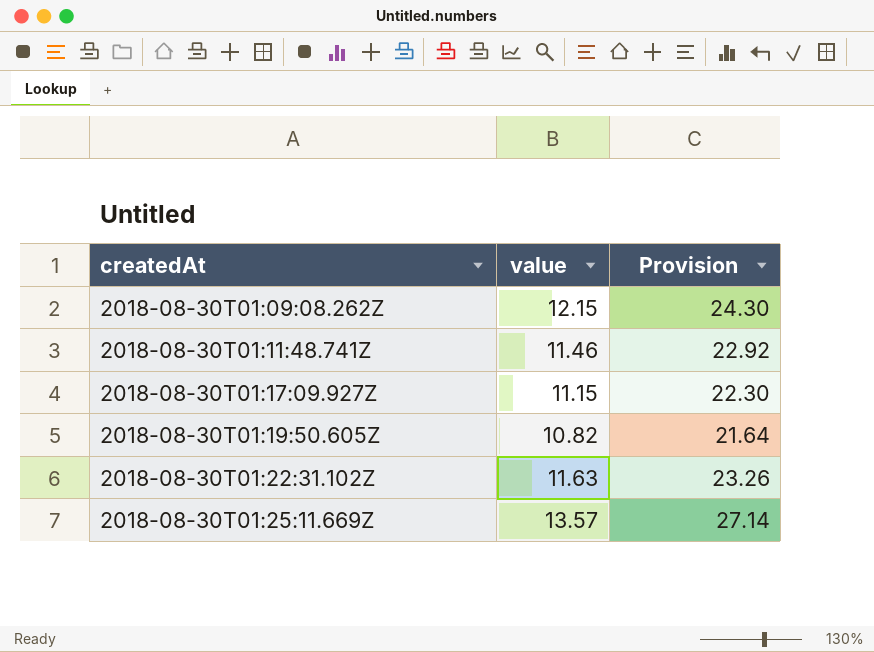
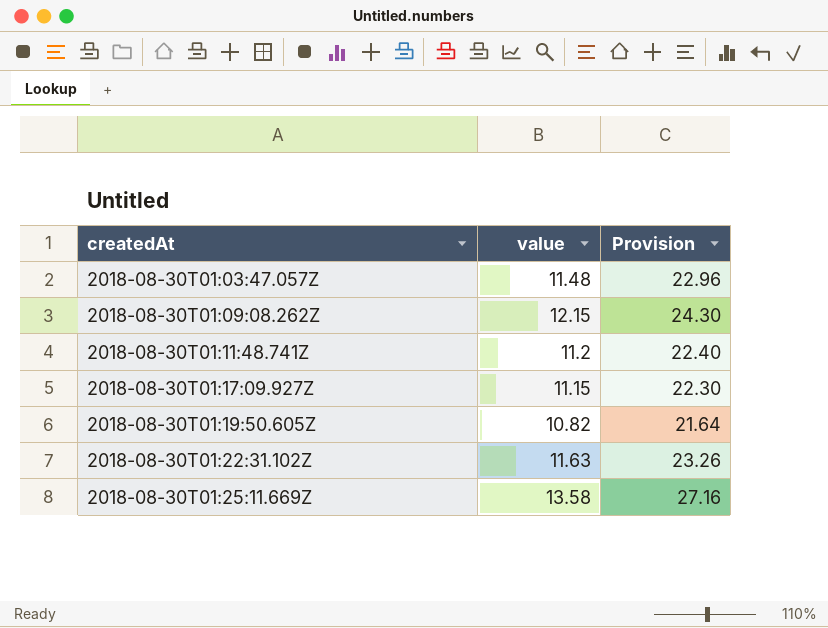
row 2018-08-30T01:03:47.057Z: none -> 11.48 | 22.96
2018-08-30T01:11:48.741Z | value: 11.46 -> 11.2
2018-08-30T01:11:48.741Z | Provision: 22.92 -> 22.40
2018-08-30T01:25:11.669Z | value: 13.57 -> 13.58
2018-08-30T01:25:11.669Z | Provision: 27.14 -> 27.16

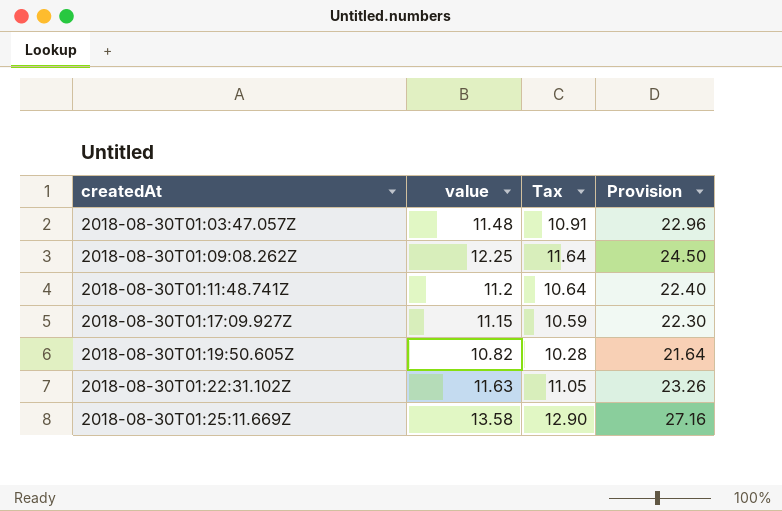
column Tax | formula: none -> [value] * 0.95
2018-08-30T01:09:08.262Z | value: 12.15 -> 12.25
2018-08-30T01:09:08.262Z | Provision: 24.30 -> 24.50

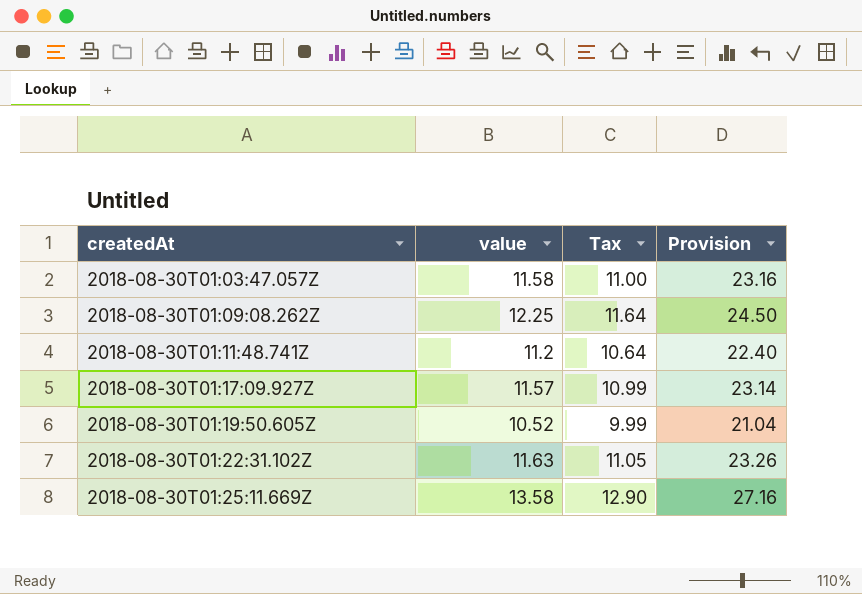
2018-08-30T01:03:47.057Z | value: 11.48 -> 11.58
2018-08-30T01:03:47.057Z | Tax: 10.91 -> 11.00
2018-08-30T01:03:47.057Z | Provision: 22.96 -> 23.16
2018-08-30T01:17:09.927Z | value: 11.15 -> 11.57
2018-08-30T01:17:09.927Z | Tax: 10.59 -> 10.99
2018-08-30T01:17:09.927Z | Provision: 22.30 -> 23.14
2018-08-30T01:19:50.605Z | value: 10.82 -> 10.52
2018-08-30T01:19:50.605Z | Tax: 10.28 -> 9.99
2018-08-30T01:19:50.605Z | Provision: 21.64 -> 21.04

